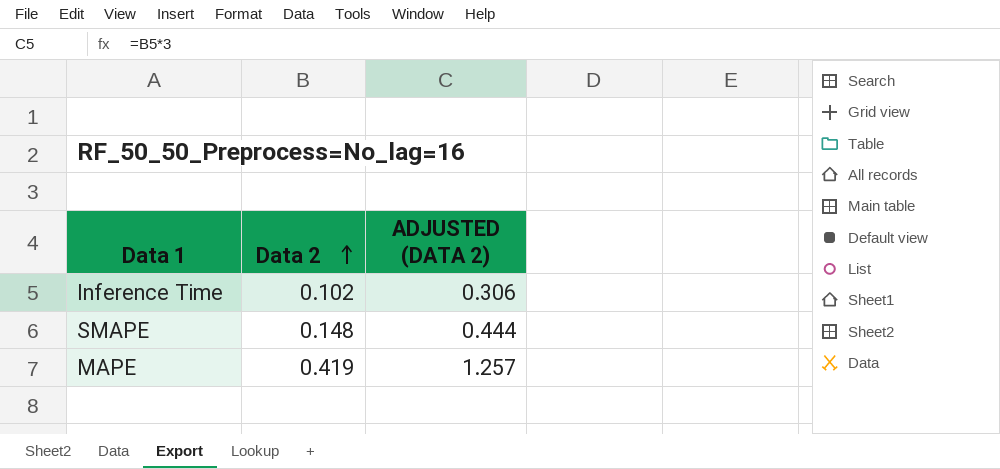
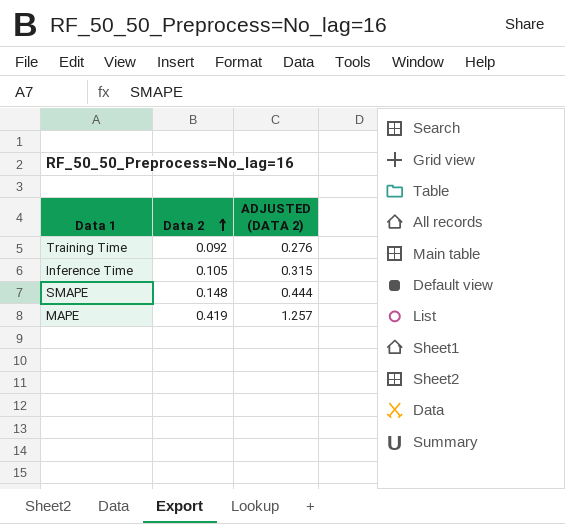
row Training Time: none -> 0.092 | 0.276
Inference Time | Data 2: 0.102 -> 0.105
Inference Time | ADJUSTED (DATA 2): 0.306 -> 0.315

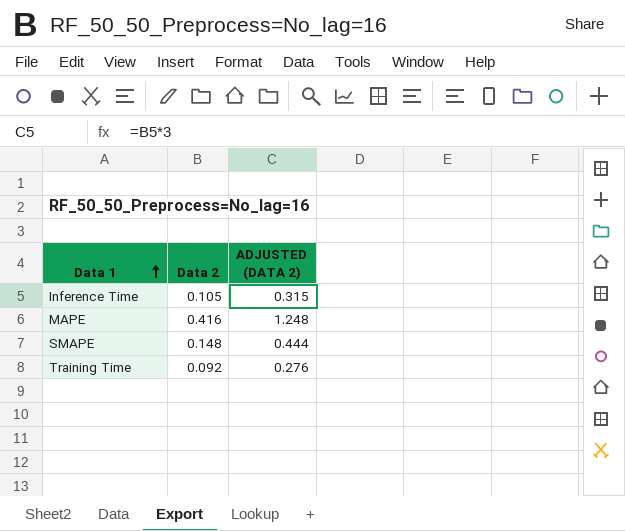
row order: Data 2 ascending -> Data 1 ascending
MAPE | Data 2: 0.419 -> 0.416
MAPE | ADJUSTED (DATA 2): 1.257 -> 1.248

